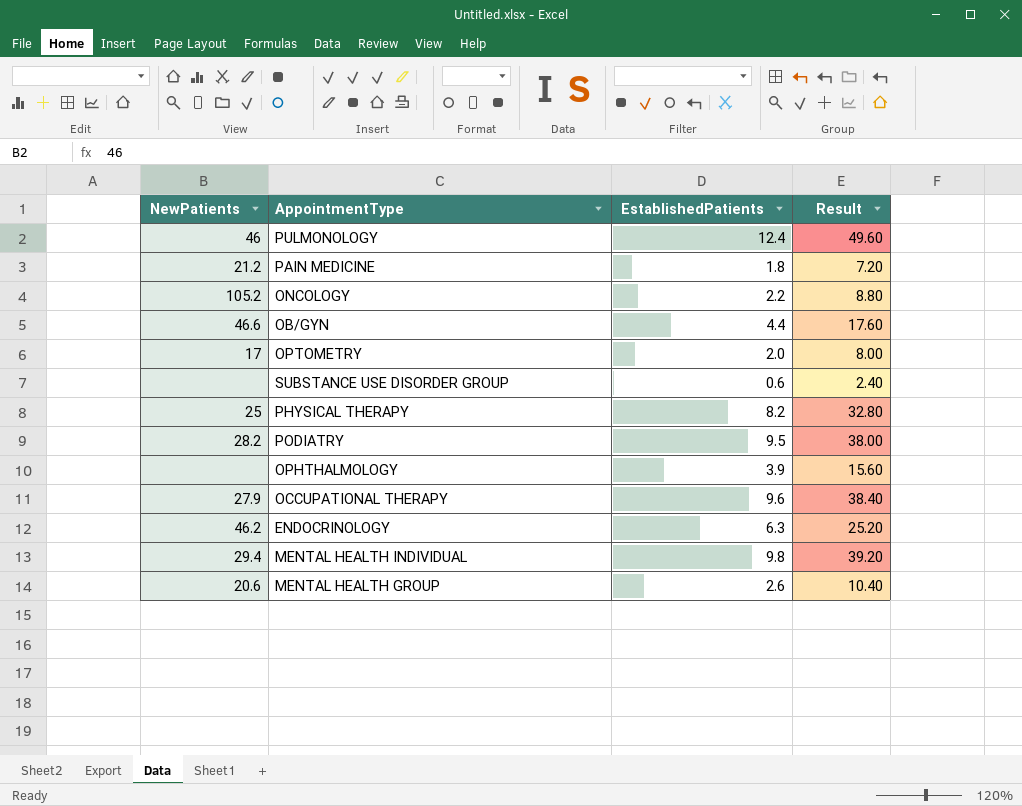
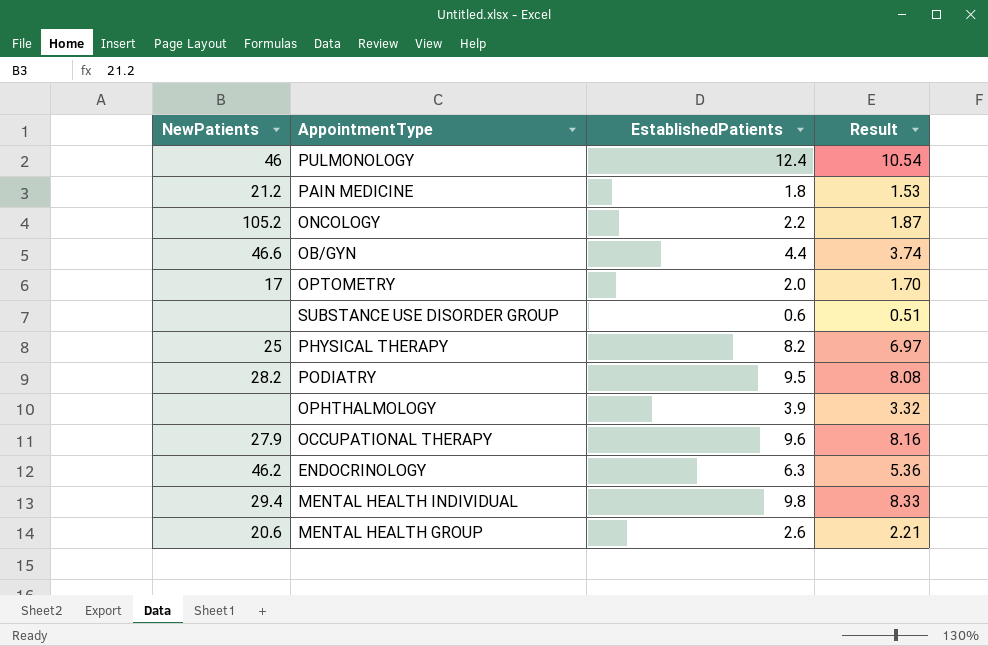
column Result | formula: [EstablishedPatients] * 4 -> [EstablishedPatients] * 0.85

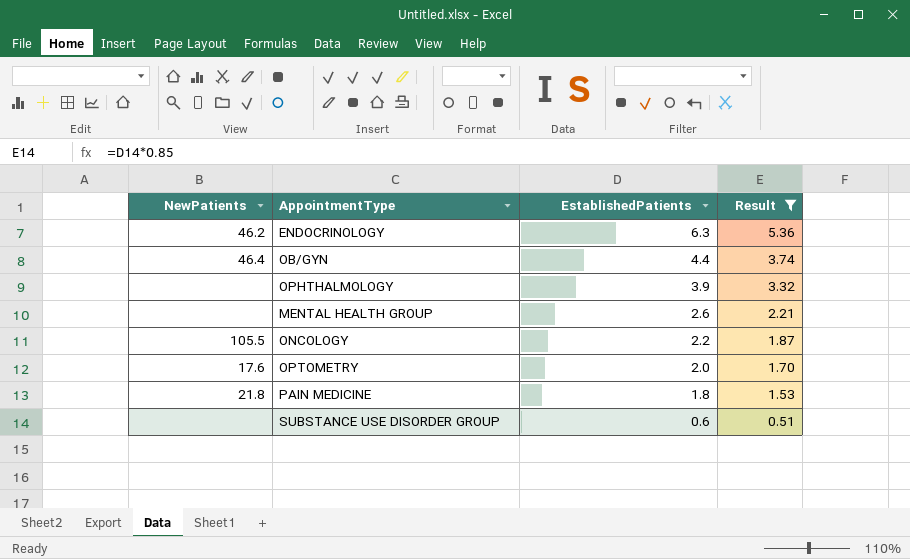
filter: none -> Result <= 5.36
row order: none -> EstablishedPatients descending
OB/GYN | NewPatients: 46.6 -> 46.4
MENTAL HEALTH GROUP | NewPatients: 20.6 -> none
ONCOLOGY | NewPatients: 105.2 -> 105.5
OPTOMETRY | NewPatients: 17 -> 17.6
PAIN MEDICINE | NewPatients: 21.2 -> 21.8

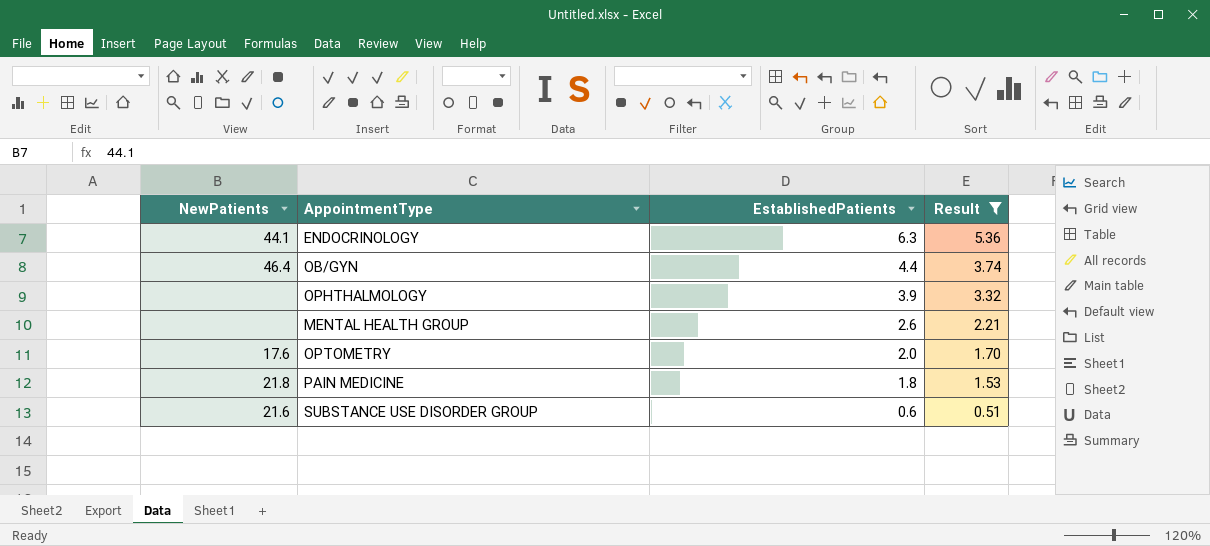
row ONCOLOGY: 105.5 | 2.2 | 1.87 -> none
ENDOCRINOLOGY | NewPatients: 46.2 -> 44.1
SUBSTANCE USE DISORDER GROUP | NewPatients: none -> 21.6

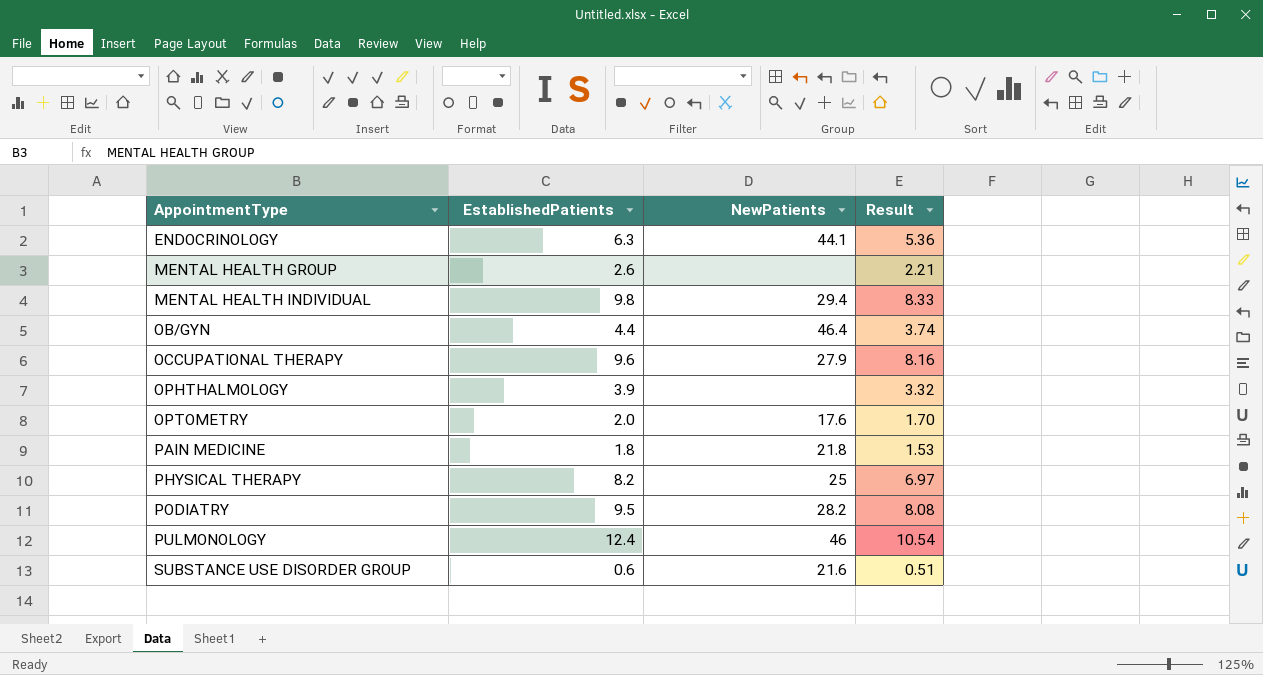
filter: Result <= 5.36 -> none
row order: EstablishedPatients descending -> AppointmentType ascending
column NewPatients | position: 1 -> 3

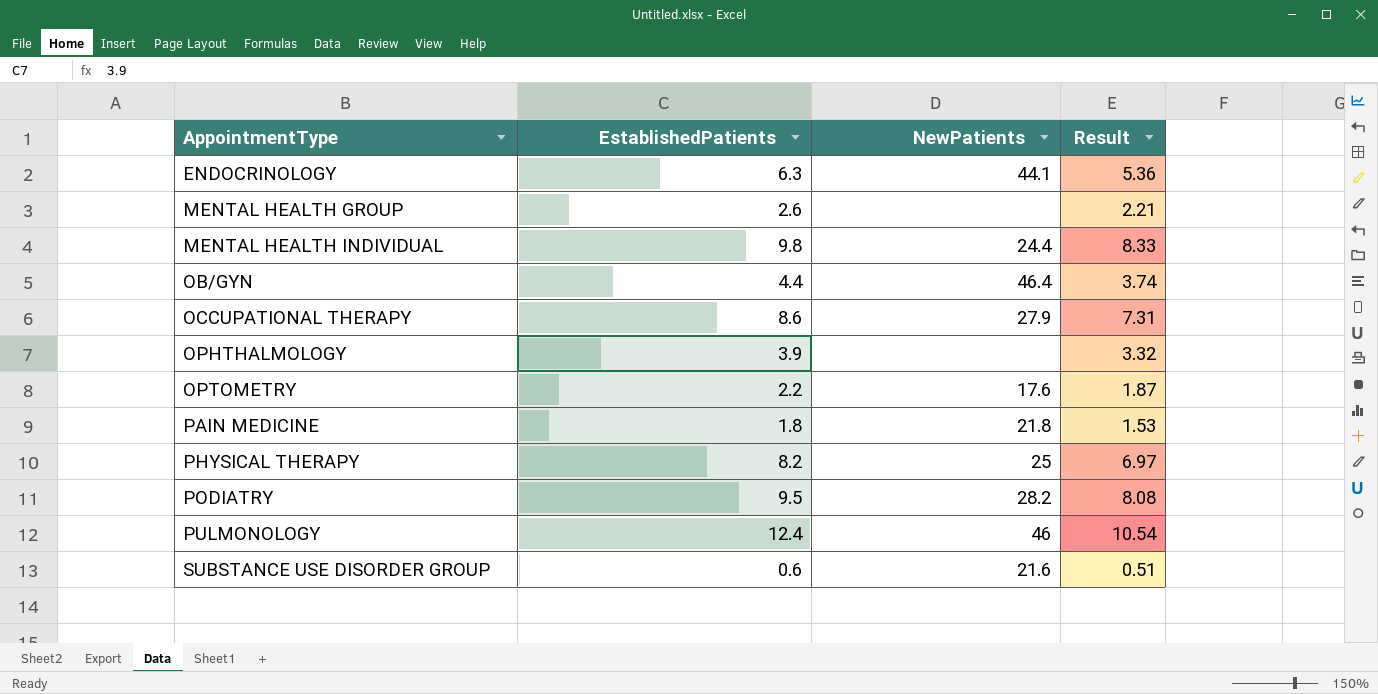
MENTAL HEALTH INDIVIDUAL | NewPatients: 29.4 -> 24.4
OCCUPATIONAL THERAPY | EstablishedPatients: 9.6 -> 8.6
OCCUPATIONAL THERAPY | Result: 8.16 -> 7.31
OPTOMETRY | EstablishedPatients: 2.0 -> 2.2
OPTOMETRY | Result: 1.70 -> 1.87

